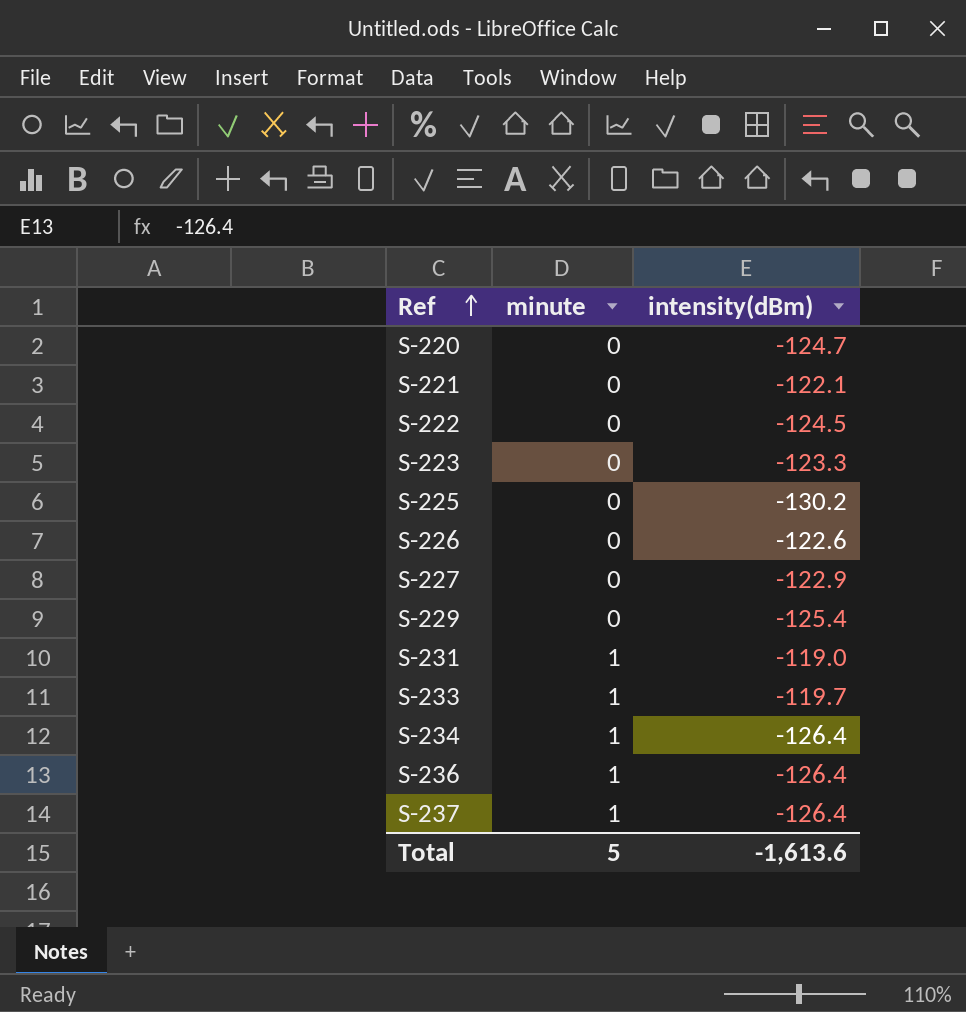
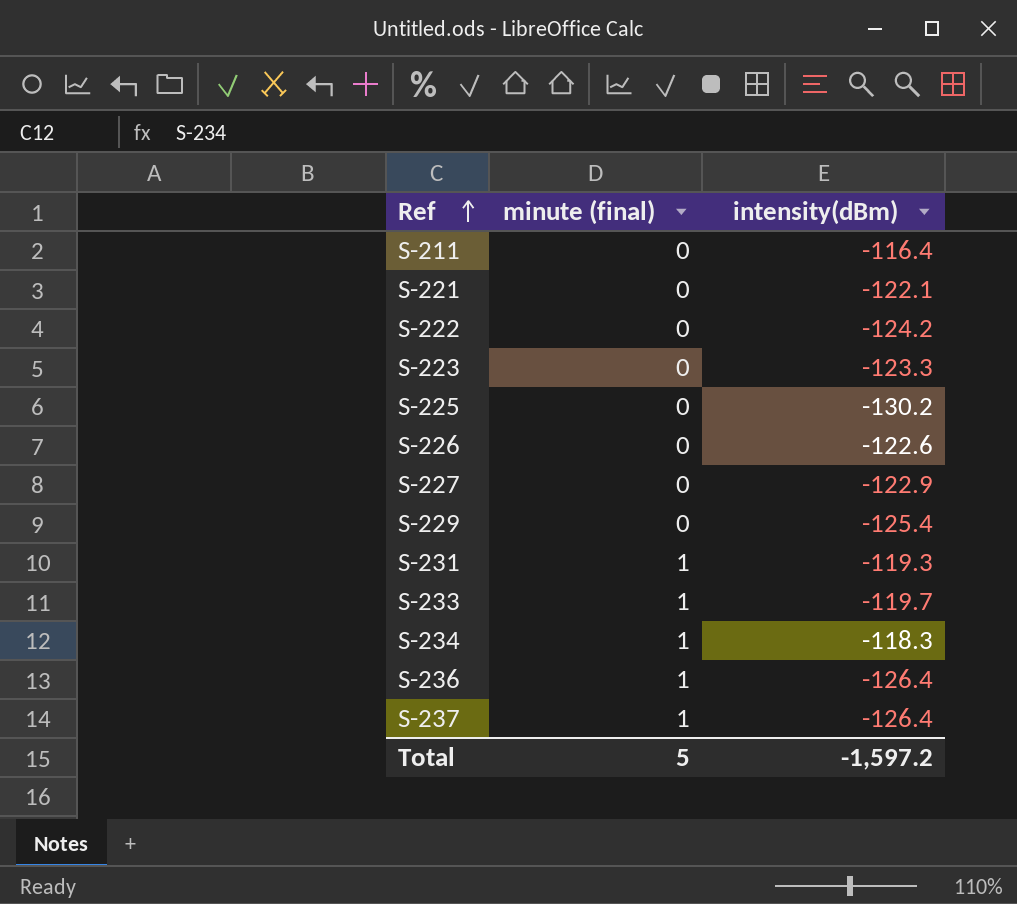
column name: minute -> minute (final)
row S-220: 0 | -124.7 -> none
row S-211: none -> 0 | -116.4
S-222 | intensity(dBm): -124.5 -> -124.2
S-231 | intensity(dBm): -119.0 -> -119.3
S-234 | intensity(dBm): -126.4 -> -118.3
Total | intensity(dBm): -1,613.6 -> -1,597.2

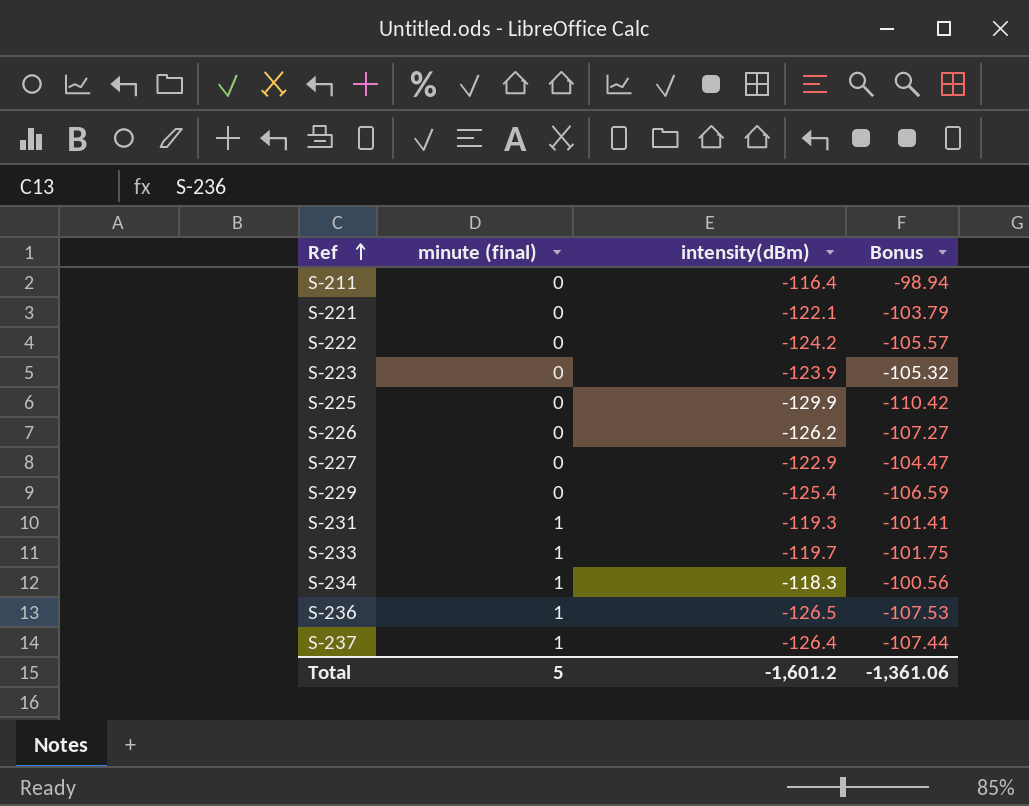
column Bonus | formula: none -> [intensity(dBm)] * 0.85
S-223 | intensity(dBm): -123.3 -> -123.9
S-225 | intensity(dBm): -130.2 -> -129.9
S-226 | intensity(dBm): -122.6 -> -126.2
S-236 | intensity(dBm): -126.4 -> -126.5
Total | intensity(dBm): -1,597.2 -> -1,601.2

